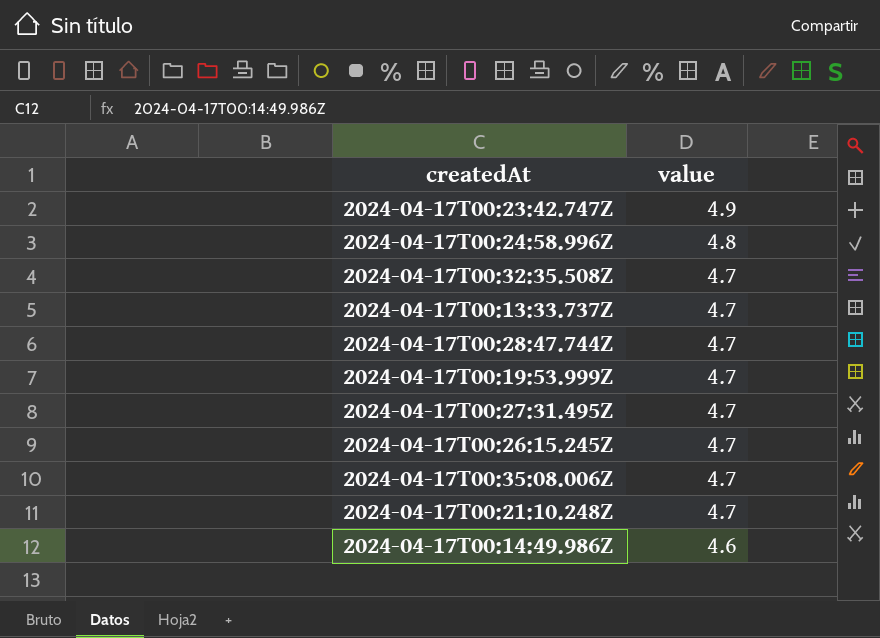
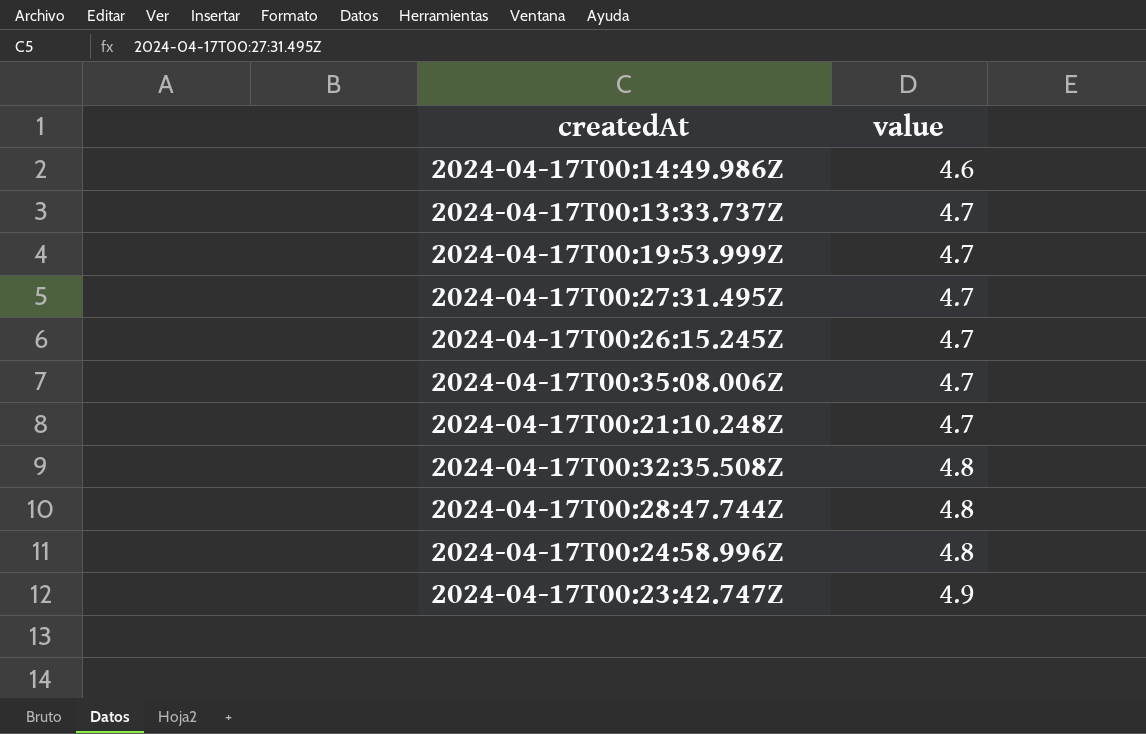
row order: value descending -> value ascending
2024-04-17T00:32:35.508Z | value: 4.7 -> 4.8
2024-04-17T00:28:47.744Z | value: 4.7 -> 4.8

